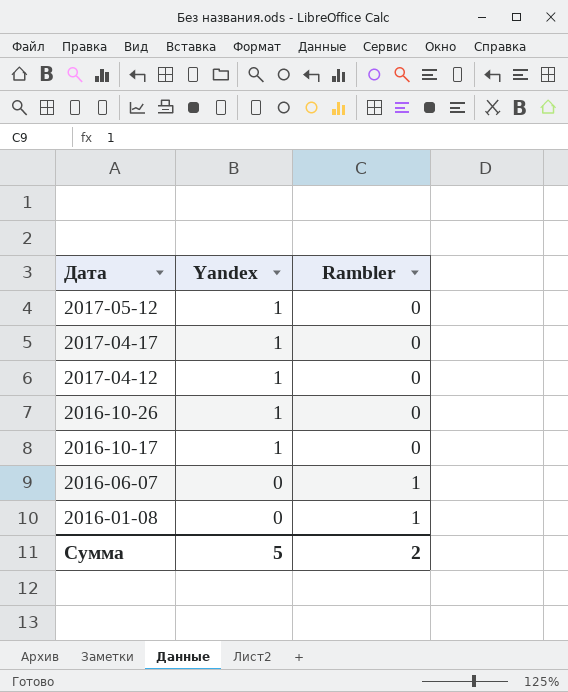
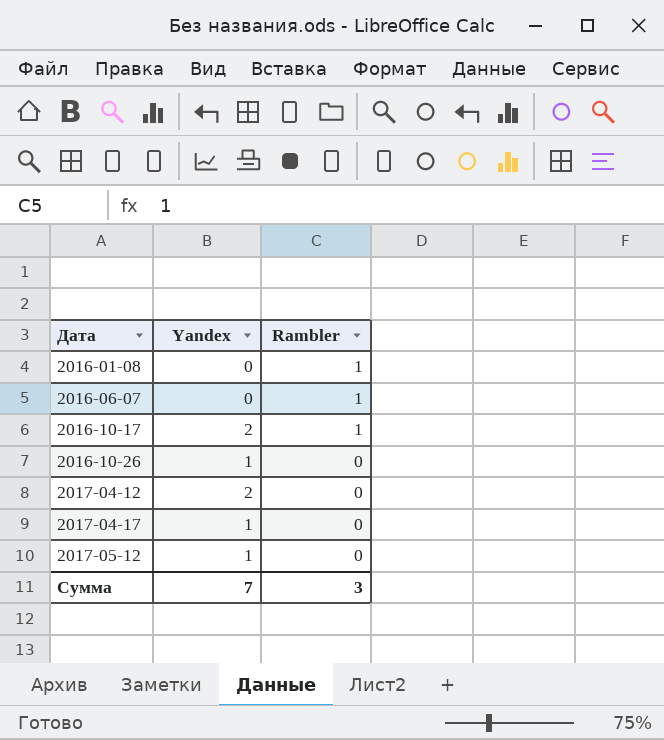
row order: Дата descending -> Дата ascending
2016-10-17 | Yandex: 1 -> 2
2016-10-17 | Rambler: 0 -> 1
2017-04-12 | Yandex: 1 -> 2
Сумма | Yandex: 5 -> 7
Сумма | Rambler: 2 -> 3

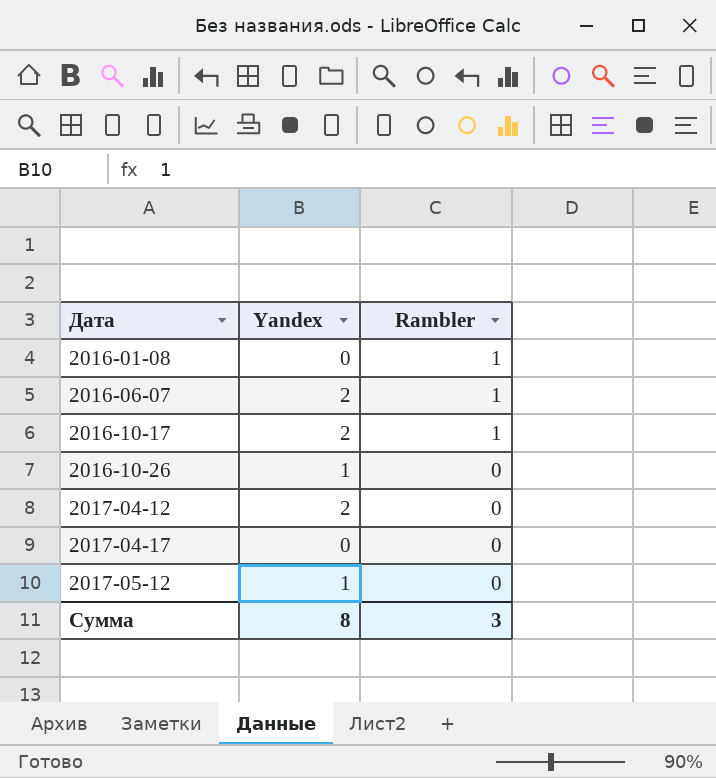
2016-06-07 | Yandex: 0 -> 2
2017-04-17 | Yandex: 1 -> 0
Сумма | Yandex: 7 -> 8

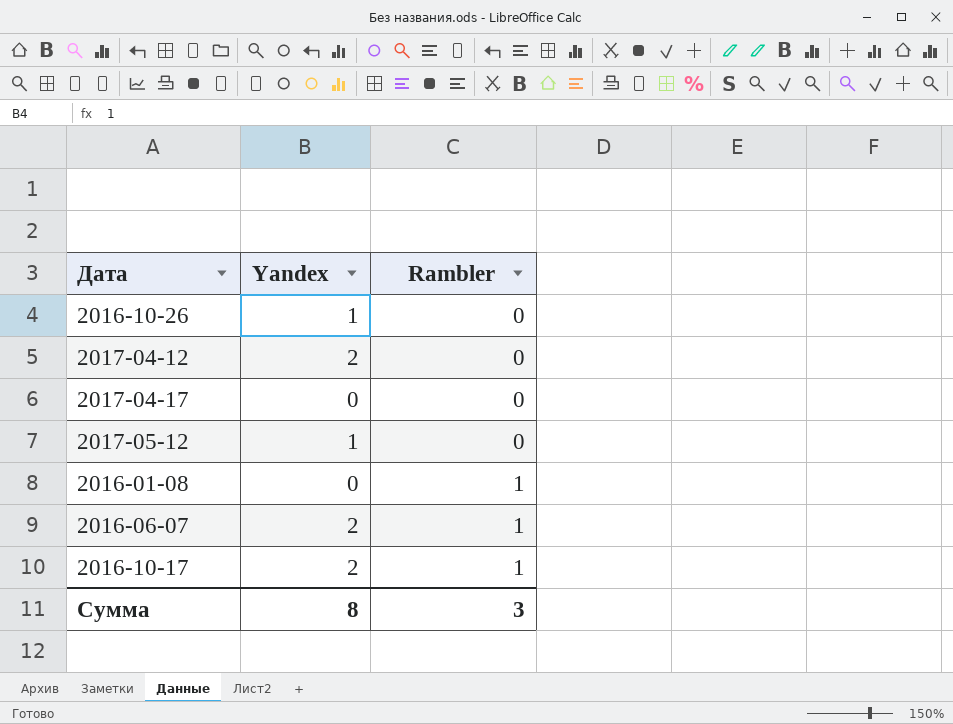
row order: Дата ascending -> Rambler ascending

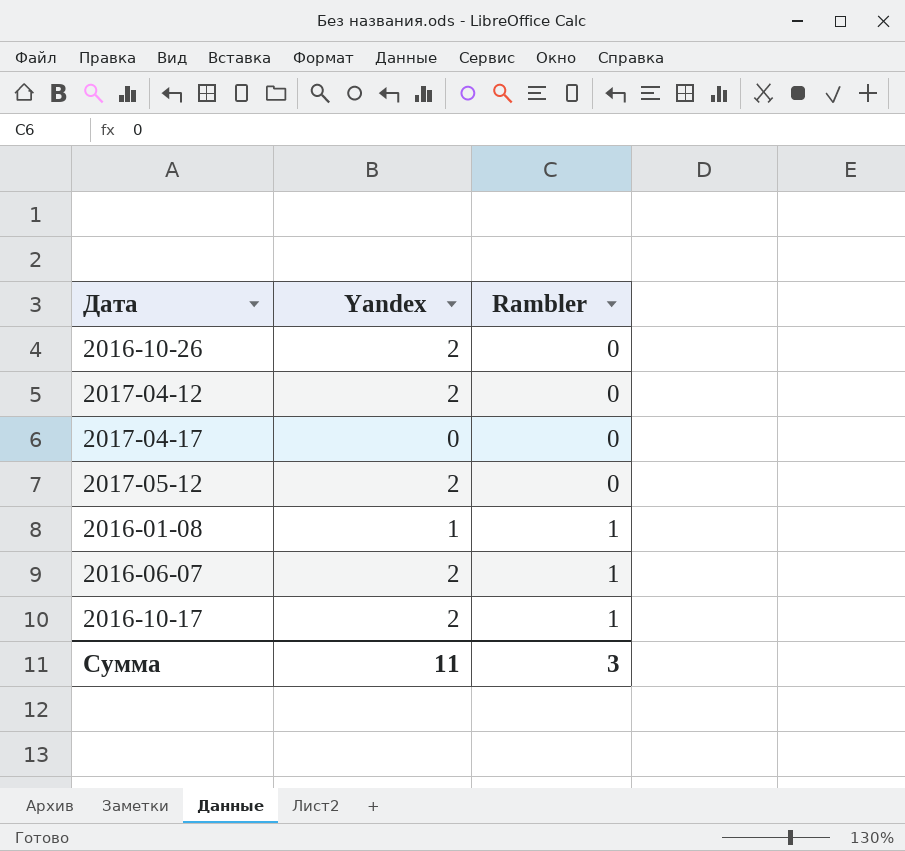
2016-10-26 | Yandex: 1 -> 2
2017-05-12 | Yandex: 1 -> 2
2016-01-08 | Yandex: 0 -> 1
Сумма | Yandex: 8 -> 11

